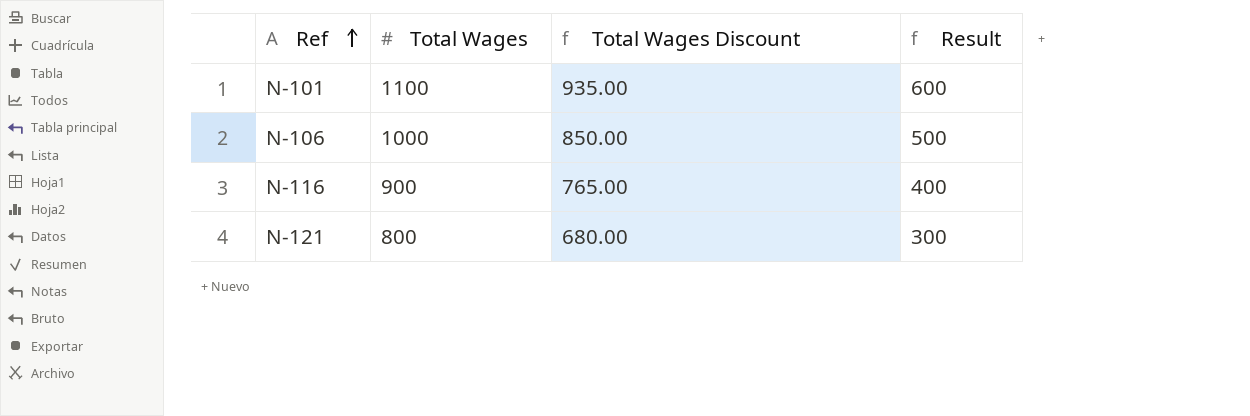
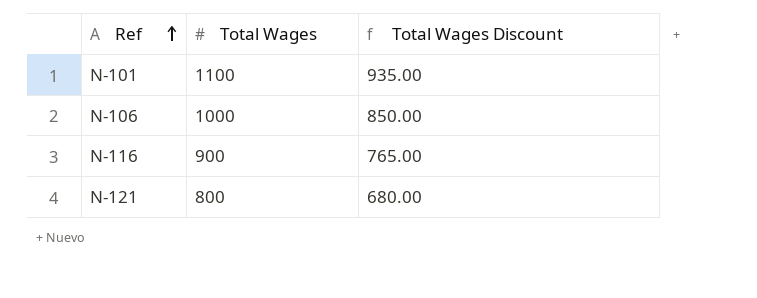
column Result | formula: [Total Wages] - 500 -> none

